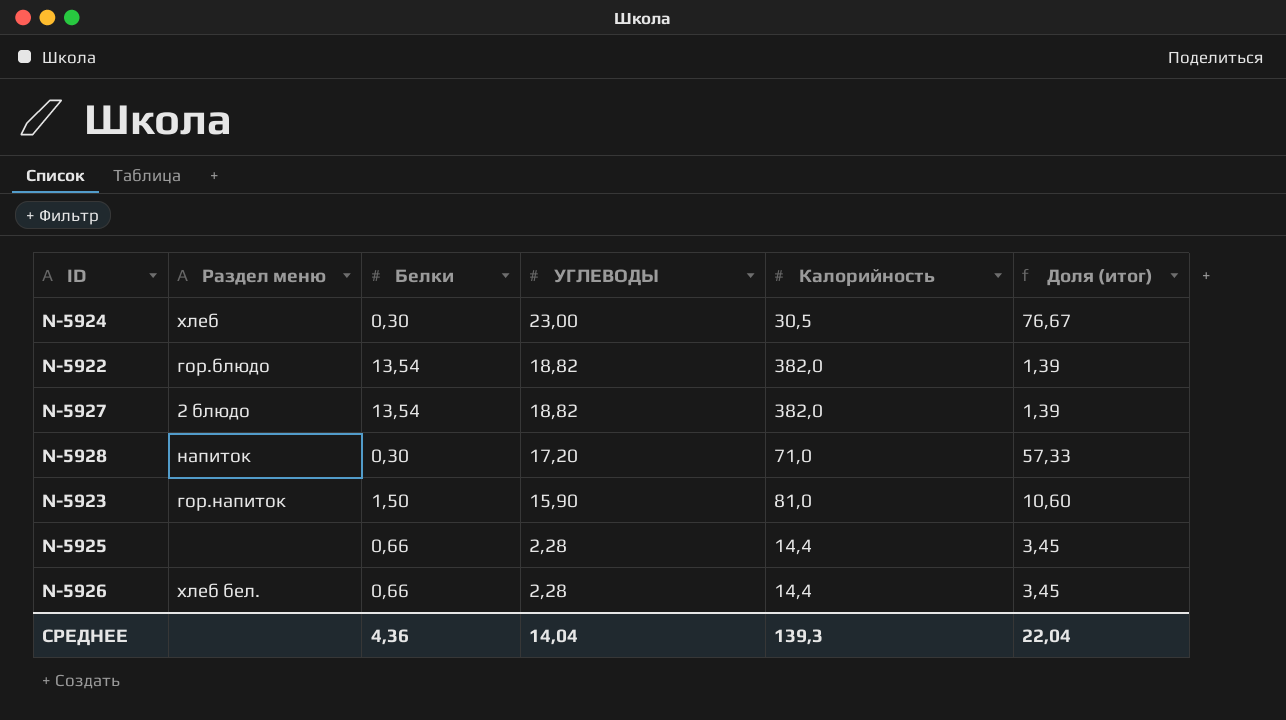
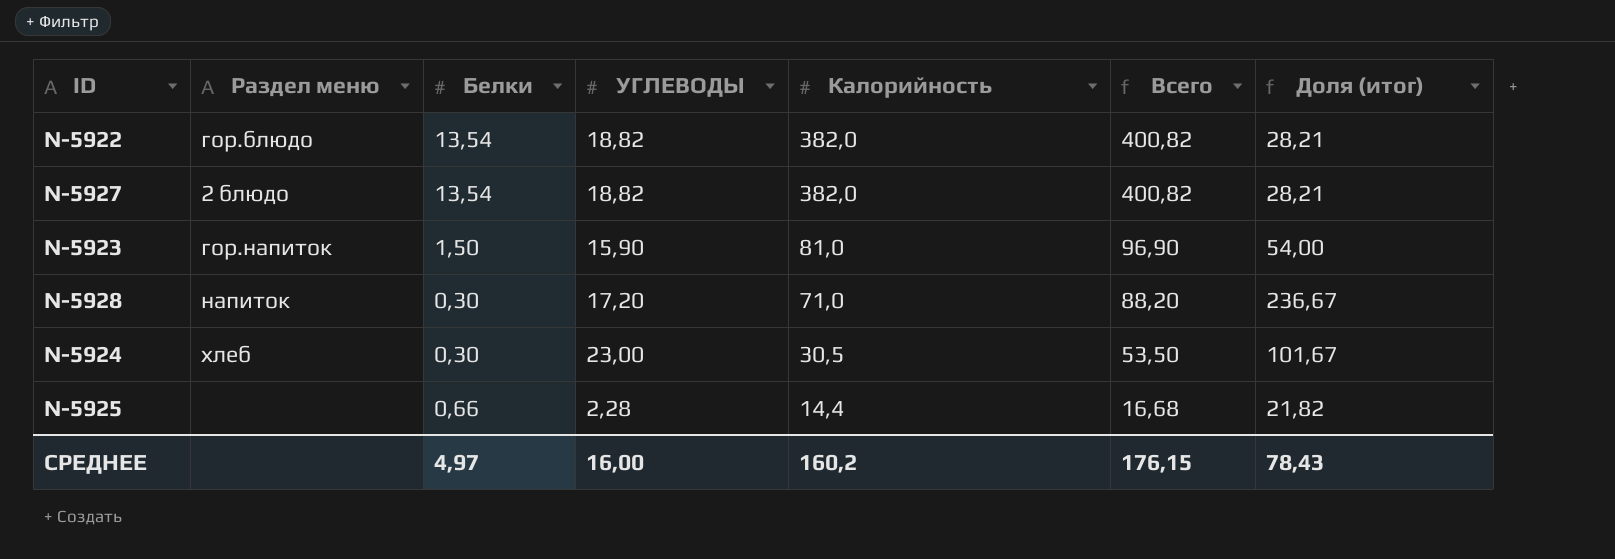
row order: УГЛЕВОДЫ descending -> Калорийность descending
column Всего | formula: none -> [УГЛЕВОДЫ] + [Калорийность]
column Доля (итог) | formula: [УГЛЕВОДЫ] / [Белки] -> [Калорийность] / [Белки]
row N-5926: хлеб бел. | 0,66 | 2,28 | 14,4 | 3,45 -> none
СРЕДНЕЕ | Белки: 4,36 -> 4,97
СРЕДНЕЕ | УГЛЕВОДЫ: 14,04 -> 16,00
СРЕДНЕЕ | Калорийность: 139,3 -> 160,2
СРЕДНЕЕ | Доля (итог): 22,04 -> 78,43

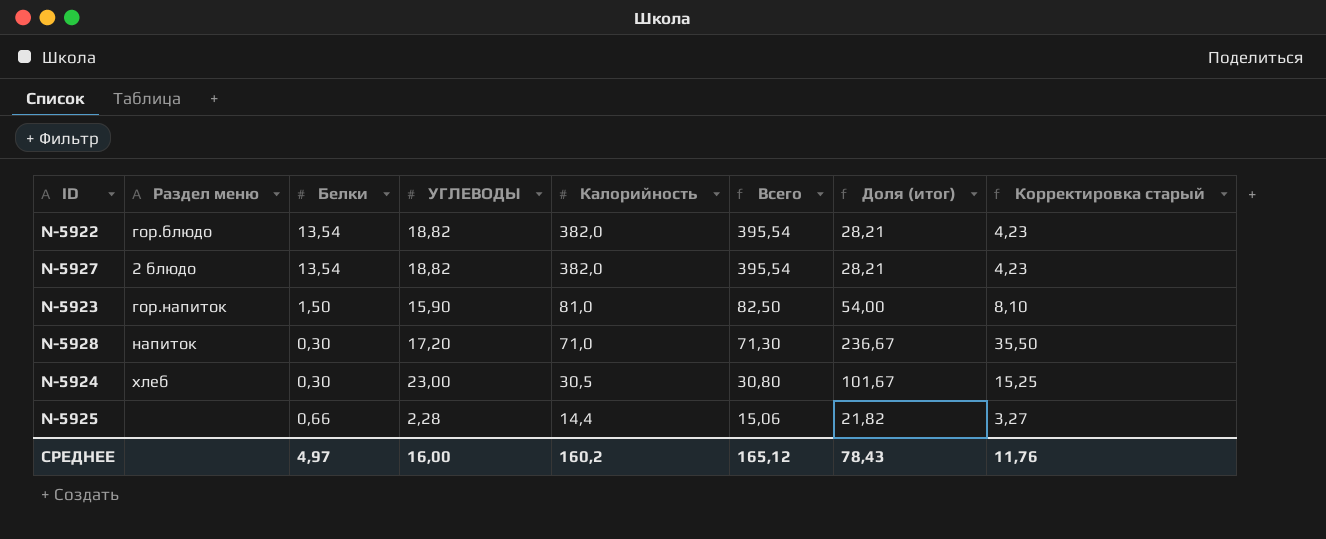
column Всего | formula: [УГЛЕВОДЫ] + [Калорийность] -> [Белки] + [Калорийность]
column Корректировка старый | formula: none -> [Доля (итог)] * 0,15
СРЕДНЕЕ | Всего: 176,15 -> 165,12

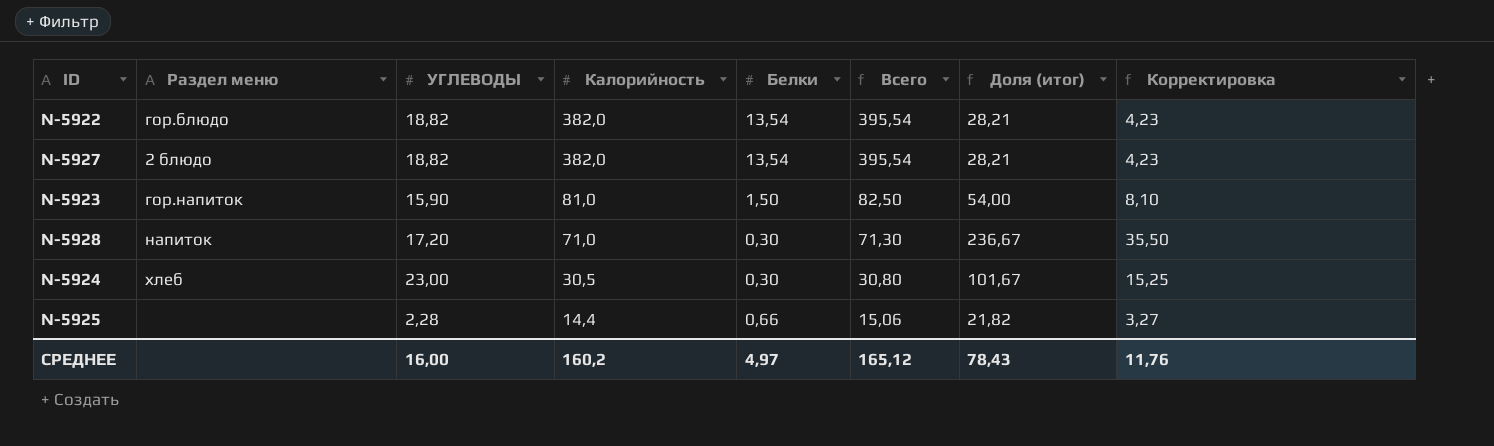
column Белки | position: 3 -> 5
column name: Корректировка старый -> Корректировка

